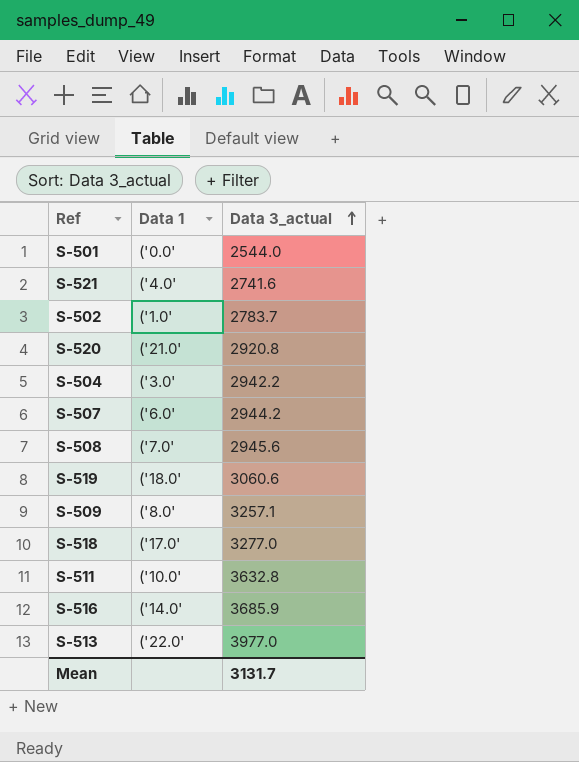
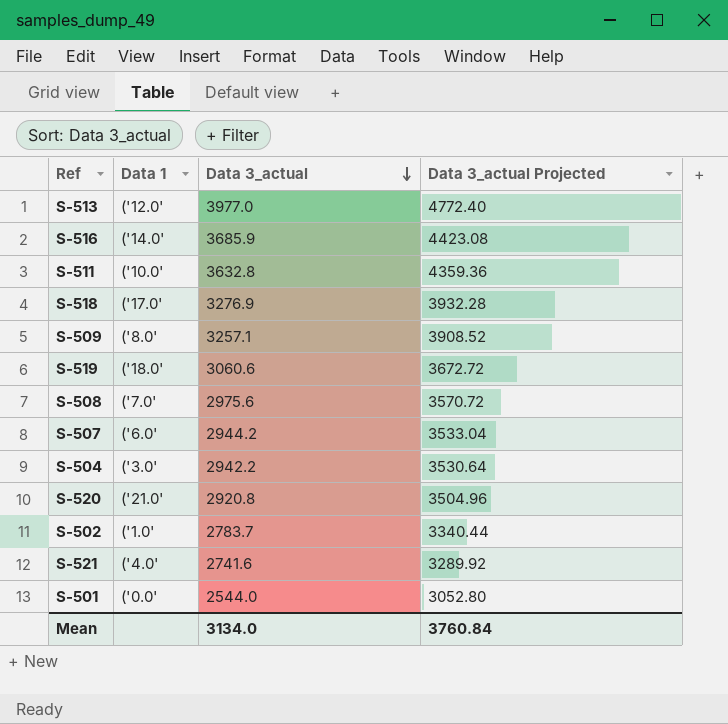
row order: Data 3_actual ascending -> Data 3_actual descending
column Data 3_actual Projected | formula: none -> [Data 3_actual] * 1.2
S-513 | Data 1: ('22.0' -> ('12.0'
S-518 | Data 3_actual: 3277.0 -> 3276.9
S-508 | Data 3_actual: 2945.6 -> 2975.6
Mean | Data 3_actual: 3131.7 -> 3134.0

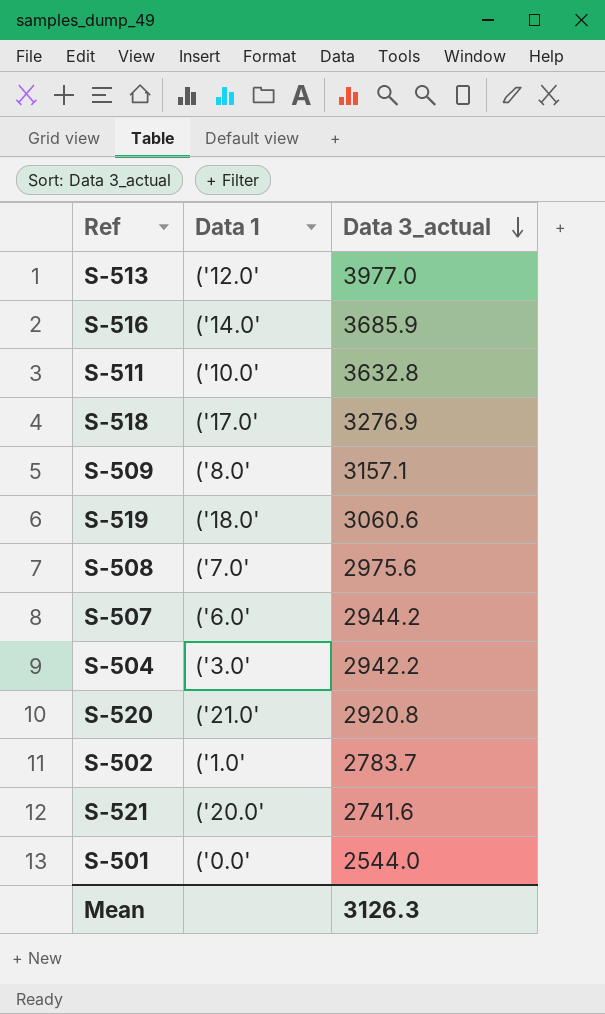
column Data 3_actual Projected | formula: [Data 3_actual] * 1.2 -> none
S-509 | Data 3_actual: 3257.1 -> 3157.1
S-521 | Data 1: ('4.0' -> ('20.0'
Mean | Data 3_actual: 3134.0 -> 3126.3

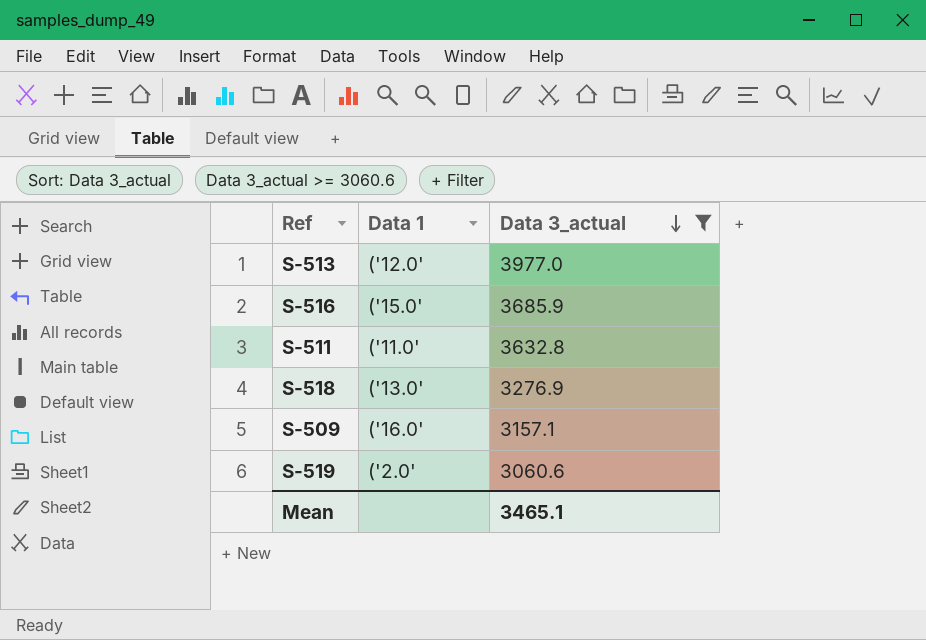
filter: none -> Data 3_actual >= 3060.6
S-516 | Data 1: ('14.0' -> ('15.0'
S-511 | Data 1: ('10.0' -> ('11.0'
S-518 | Data 1: ('17.0' -> ('13.0'
S-509 | Data 1: ('8.0' -> ('16.0'
S-519 | Data 1: ('18.0' -> ('2.0'
Mean | Data 3_actual: 3126.3 -> 3465.1

